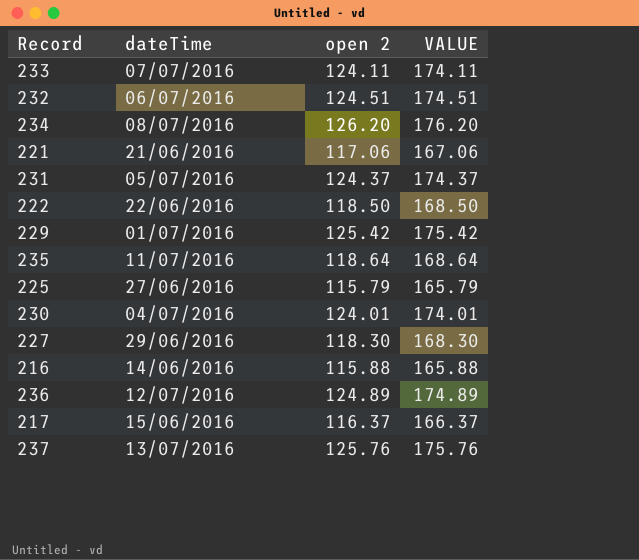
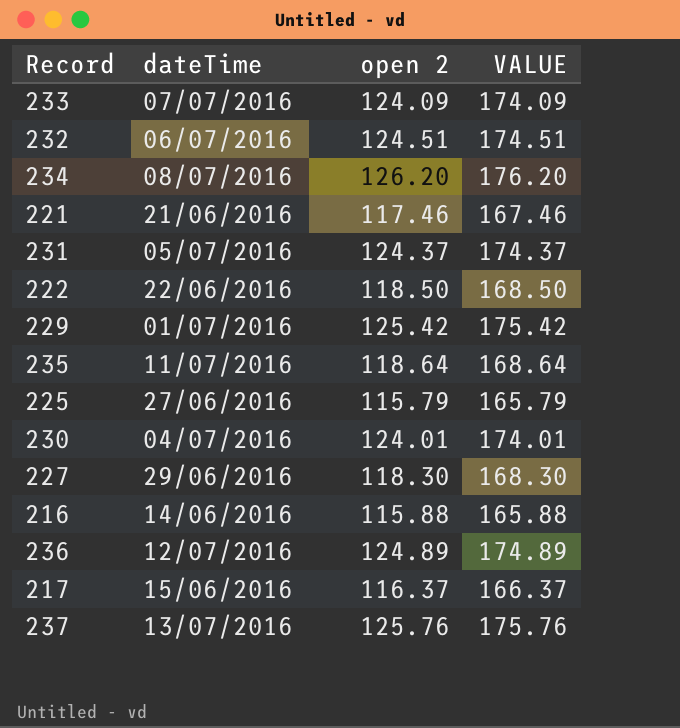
233 | open 2: 124.11 -> 124.09
233 | VALUE: 174.11 -> 174.09
221 | open 2: 117.06 -> 117.46
221 | VALUE: 167.06 -> 167.46

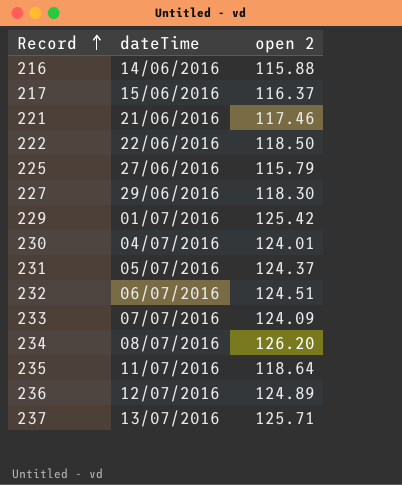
row order: none -> Record ascending
column VALUE | formula: [open 2] + 50 -> none
237 | open 2: 125.76 -> 125.71

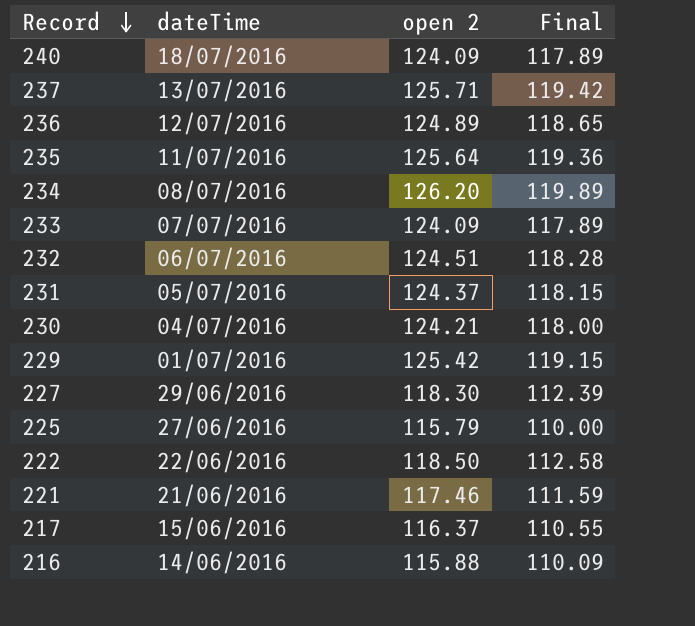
row order: Record ascending -> Record descending
column Final | formula: none -> [open 2] * 0.95
row 240: none -> 18/07/2016 | 124.09 | 117.89
235 | open 2: 118.64 -> 125.64
230 | open 2: 124.01 -> 124.21

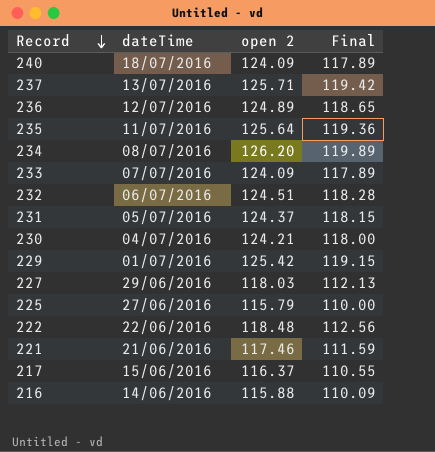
227 | open 2: 118.30 -> 118.03
227 | Final: 112.39 -> 112.13
222 | open 2: 118.50 -> 118.48
222 | Final: 112.58 -> 112.56

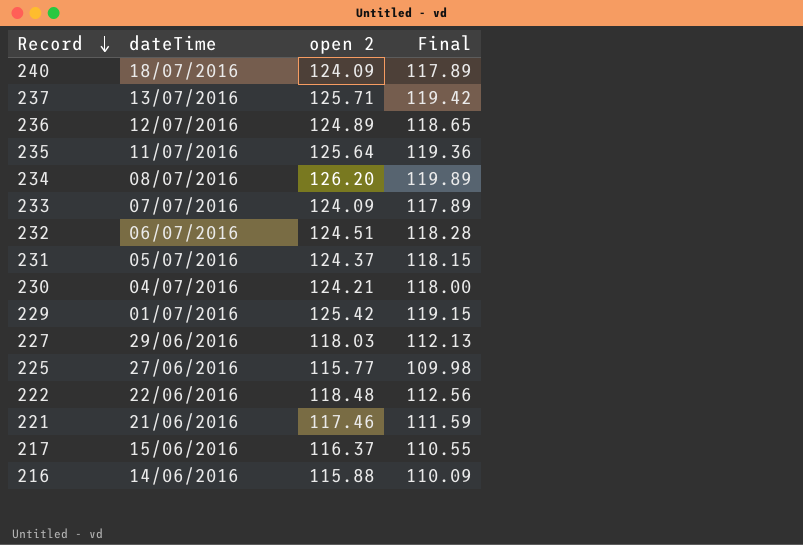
225 | open 2: 115.79 -> 115.77
225 | Final: 110.00 -> 109.98

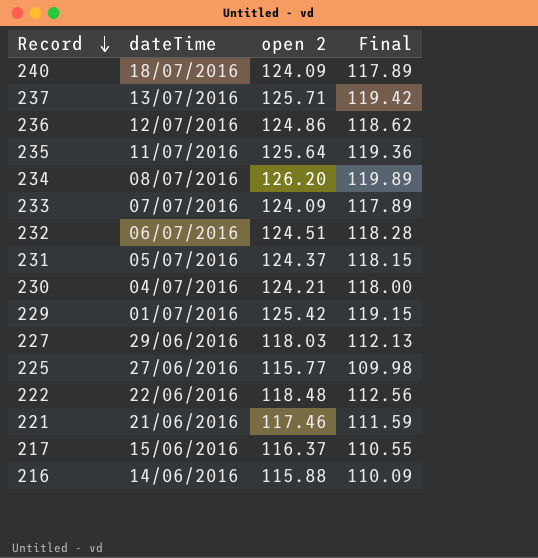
236 | open 2: 124.89 -> 124.86
236 | Final: 118.65 -> 118.62

